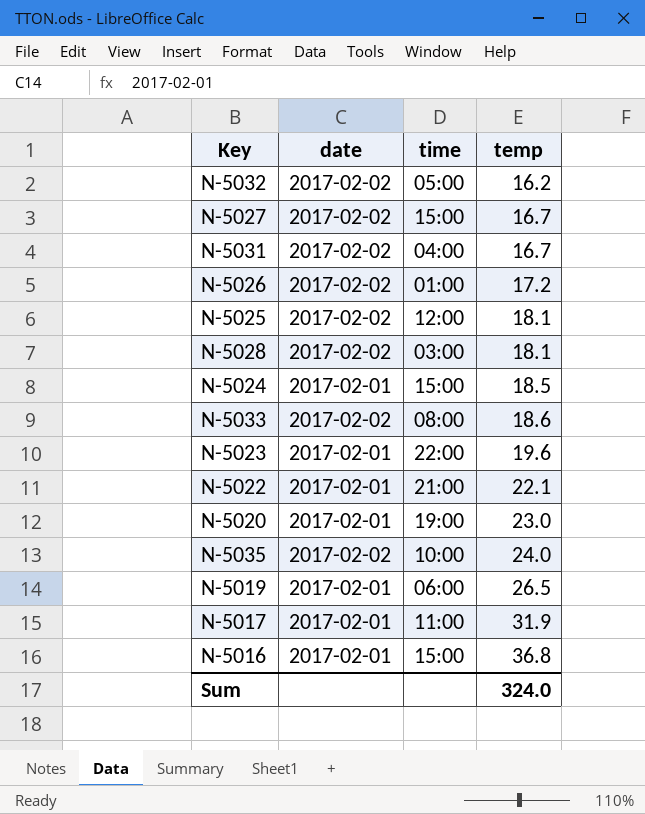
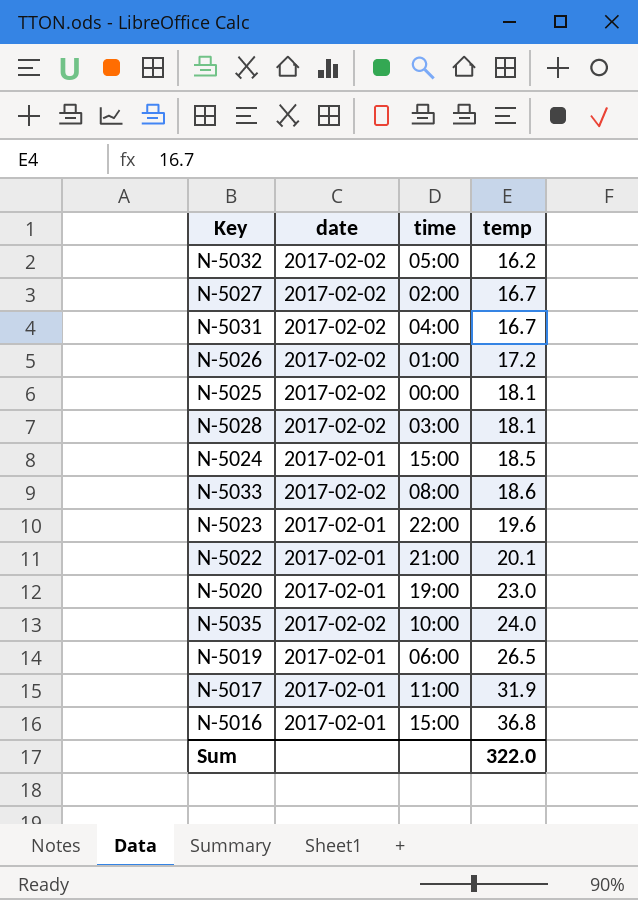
N-5027 | time: 15:00 -> 02:00
N-5025 | time: 12:00 -> 00:00
N-5022 | temp: 22.1 -> 20.1
Sum | temp: 324.0 -> 322.0

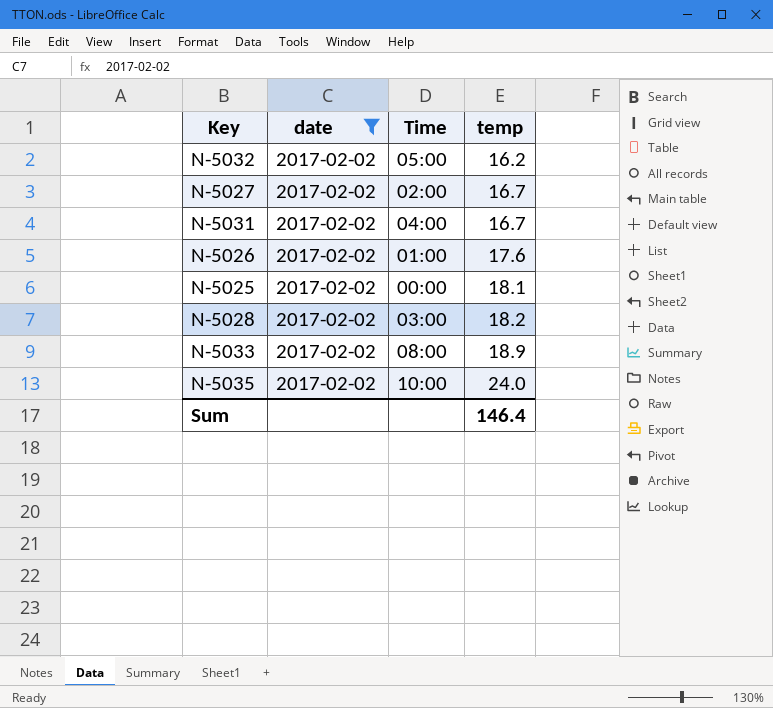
filter: none -> date = 2017-02-02
column name: time -> Time
N-5026 | temp: 17.2 -> 17.6
N-5028 | temp: 18.1 -> 18.2
N-5033 | temp: 18.6 -> 18.9
Sum | temp: 322.0 -> 146.4

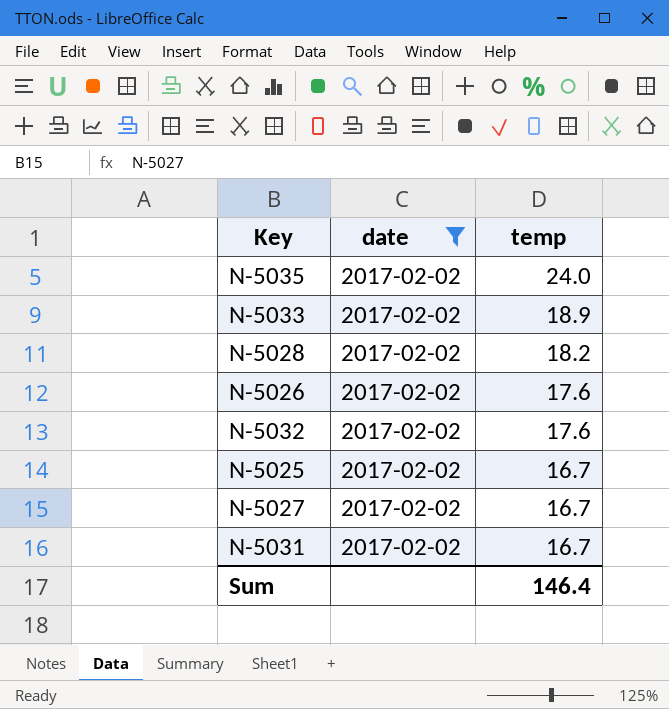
row order: temp ascending -> temp descending
column Time | position: 3 -> none
N-5032 | temp: 16.2 -> 17.6
N-5025 | temp: 18.1 -> 16.7

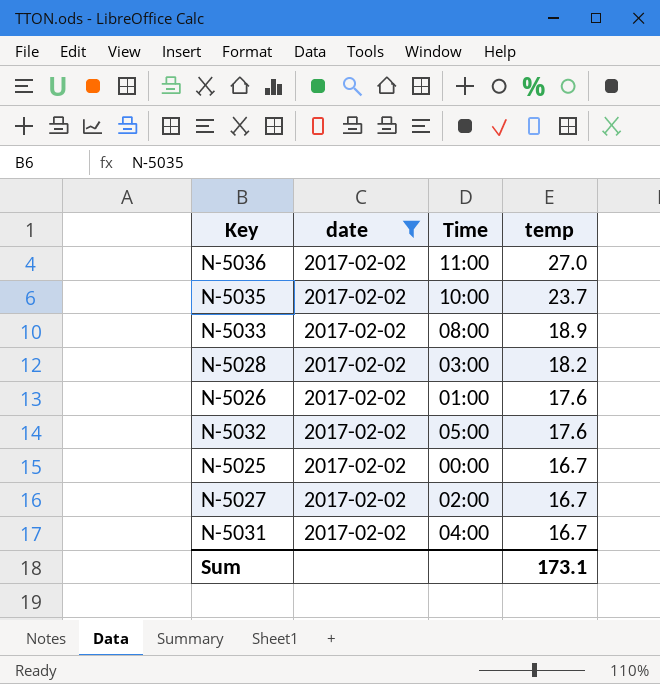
column Time | position: none -> 3
row N-5036: none -> 2017-02-02 | 11:00 | 27.0
N-5035 | temp: 24.0 -> 23.7
Sum | temp: 146.4 -> 173.1

